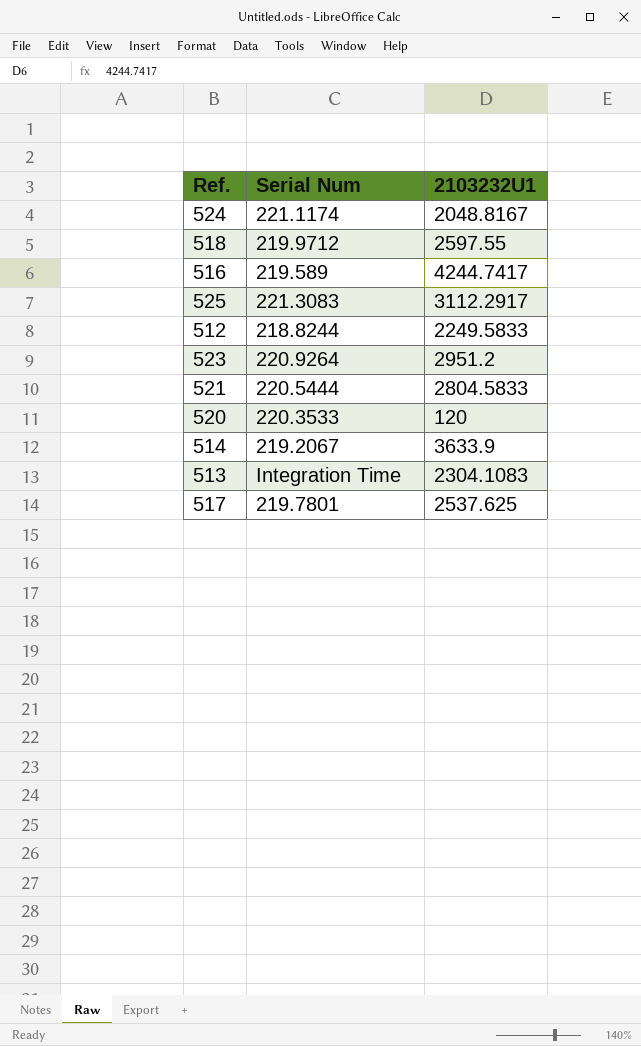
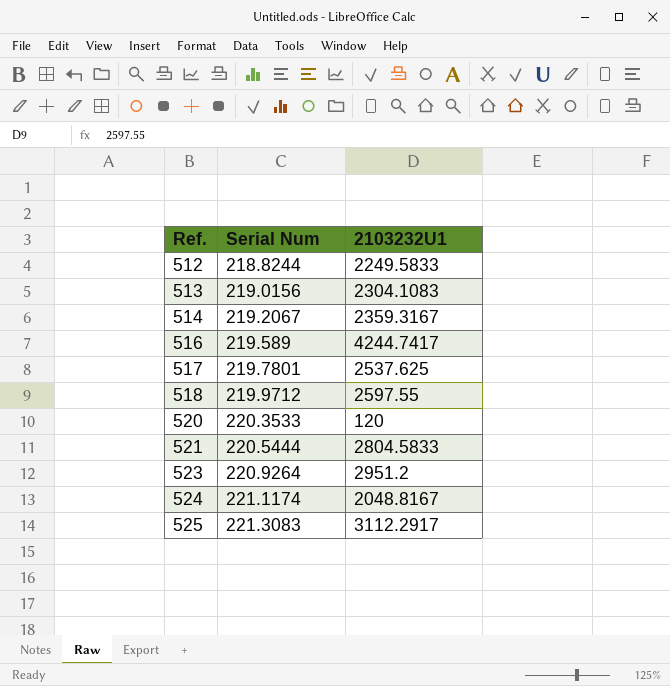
row order: none -> Ref. ascending
513 | Serial Num: Integration Time -> 219.0156
514 | 2103232U1: 3633.9 -> 2359.3167

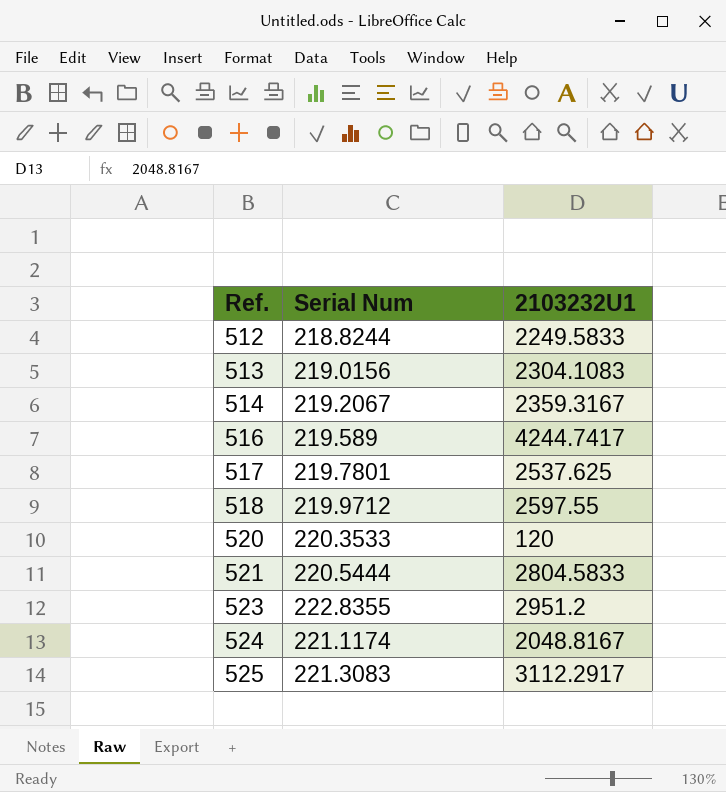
523 | Serial Num: 220.9264 -> 222.8355

